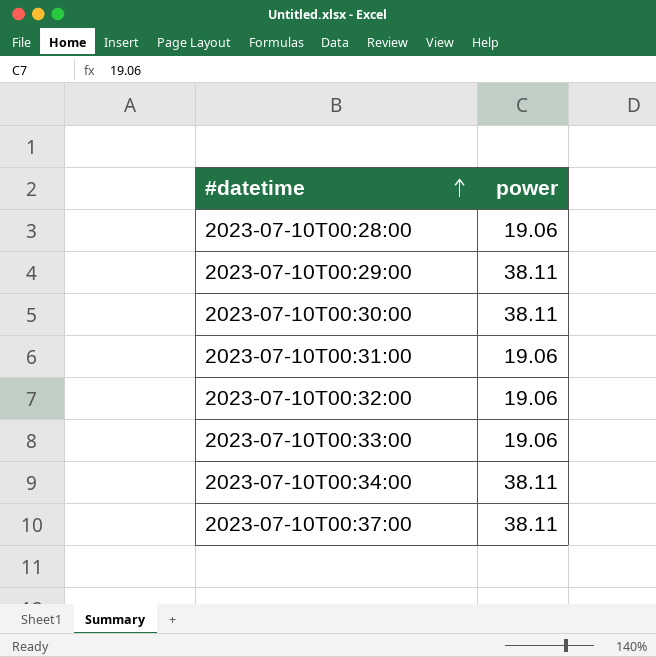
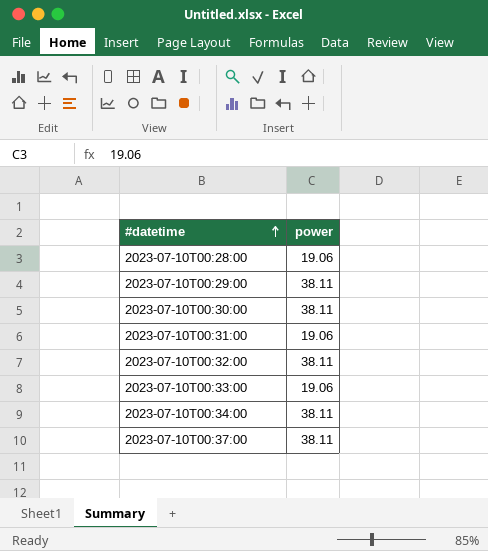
2023-07-10T00:32:00 | power: 19.06 -> 38.11

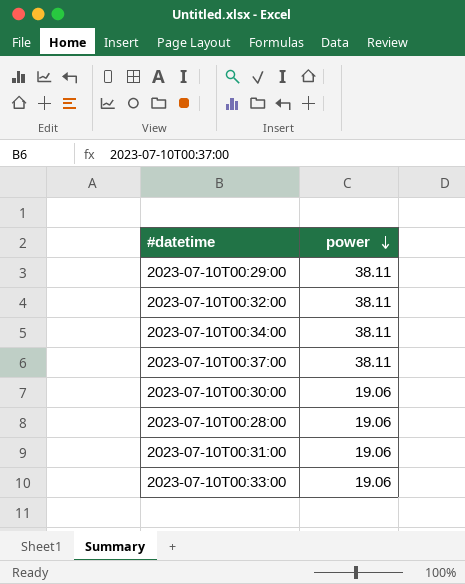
row order: #datetime ascending -> power descending
2023-07-10T00:30:00 | power: 38.11 -> 19.06

